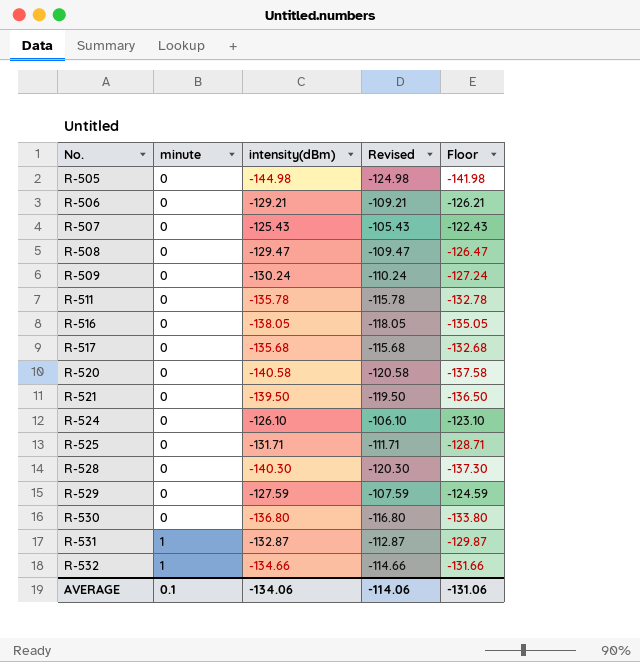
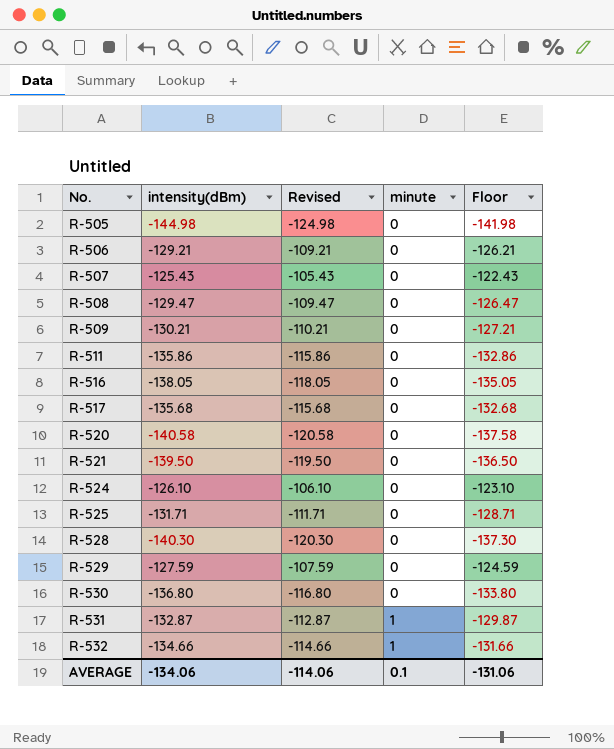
column minute | position: 2 -> 4
R-509 | intensity(dBm): -130.24 -> -130.21
R-509 | Revised: -110.24 -> -110.21
R-509 | Floor: -127.24 -> -127.21
R-511 | intensity(dBm): -135.78 -> -135.86
R-511 | Revised: -115.78 -> -115.86
R-511 | Floor: -132.78 -> -132.86

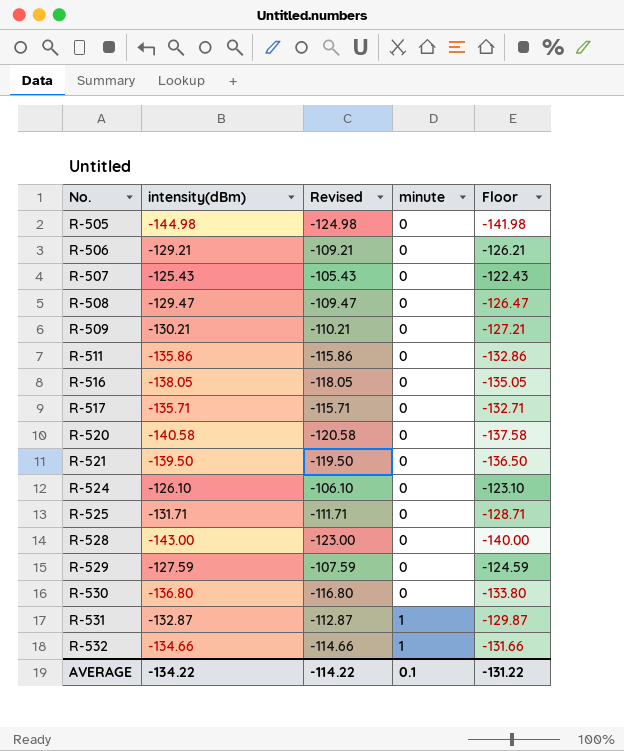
R-517 | intensity(dBm): -135.68 -> -135.71
R-517 | Revised: -115.68 -> -115.71
R-517 | Floor: -132.68 -> -132.71
R-528 | intensity(dBm): -140.30 -> -143.00
R-528 | Revised: -120.30 -> -123.00
R-528 | Floor: -137.30 -> -140.00
AVERAGE | intensity(dBm): -134.06 -> -134.22
AVERAGE | Revised: -114.06 -> -114.22
AVERAGE | Floor: -131.06 -> -131.22

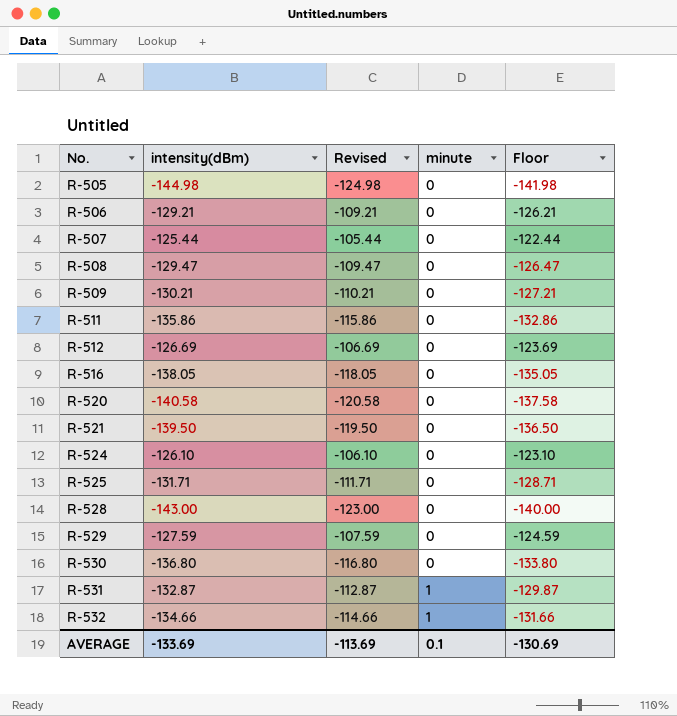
row R-517: -135.71 | -115.71 | 0 | -132.71 -> none
R-507 | intensity(dBm): -125.43 -> -125.44
R-507 | Revised: -105.43 -> -105.44
R-507 | Floor: -122.43 -> -122.44
row R-512: none -> -126.69 | -106.69 | 0 | -123.69
AVERAGE | intensity(dBm): -134.22 -> -133.69
AVERAGE | Revised: -114.22 -> -113.69
AVERAGE | Floor: -131.22 -> -130.69

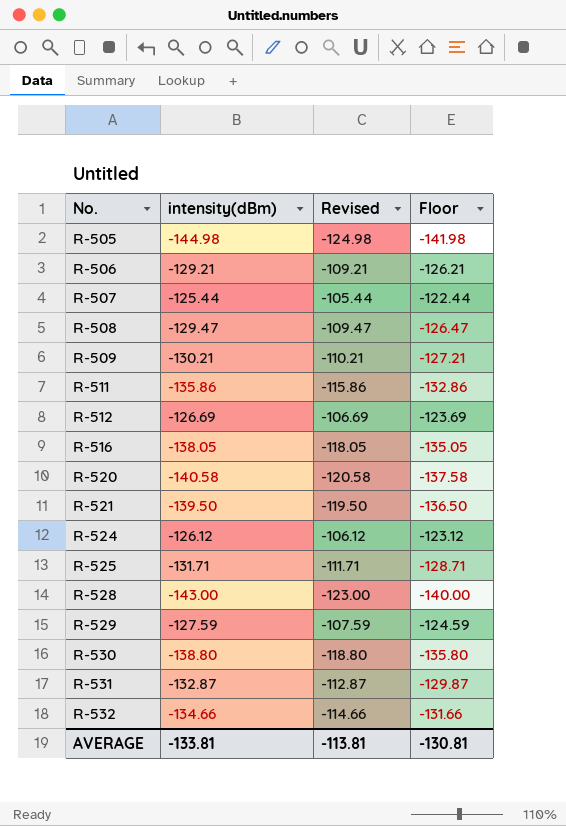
column minute | position: 4 -> none
R-524 | intensity(dBm): -126.10 -> -126.12
R-524 | Revised: -106.10 -> -106.12
R-524 | Floor: -123.10 -> -123.12
R-530 | intensity(dBm): -136.80 -> -138.80
R-530 | Revised: -116.80 -> -118.80
R-530 | Floor: -133.80 -> -135.80
AVERAGE | intensity(dBm): -133.69 -> -133.81
AVERAGE | Revised: -113.69 -> -113.81
AVERAGE | Floor: -130.69 -> -130.81

